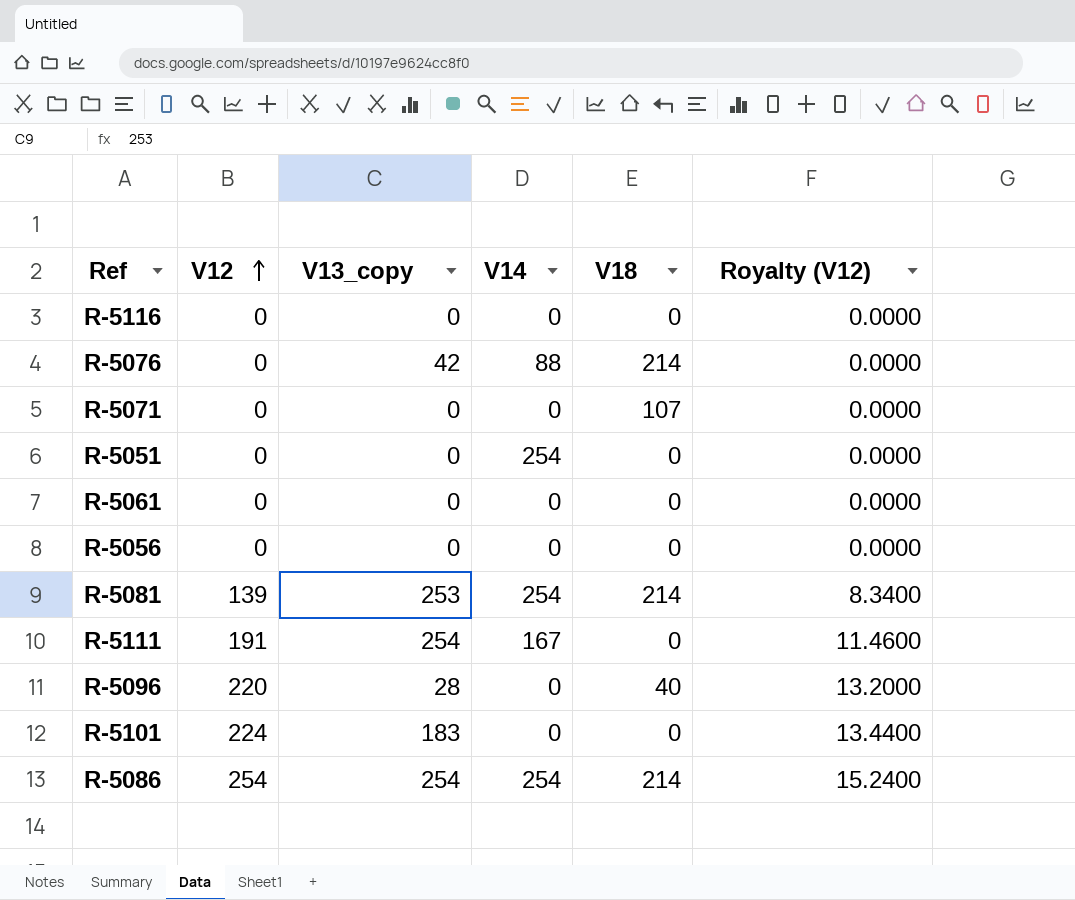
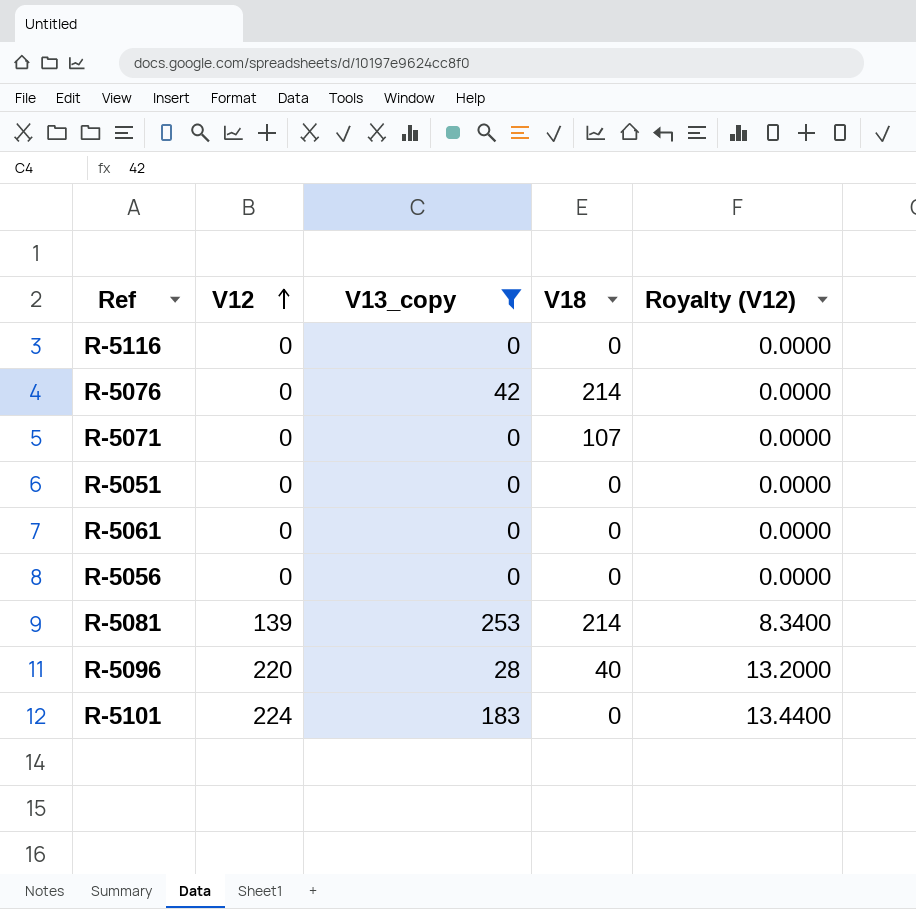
filter: none -> V13_copy != 254
column V14 | position: 4 -> none

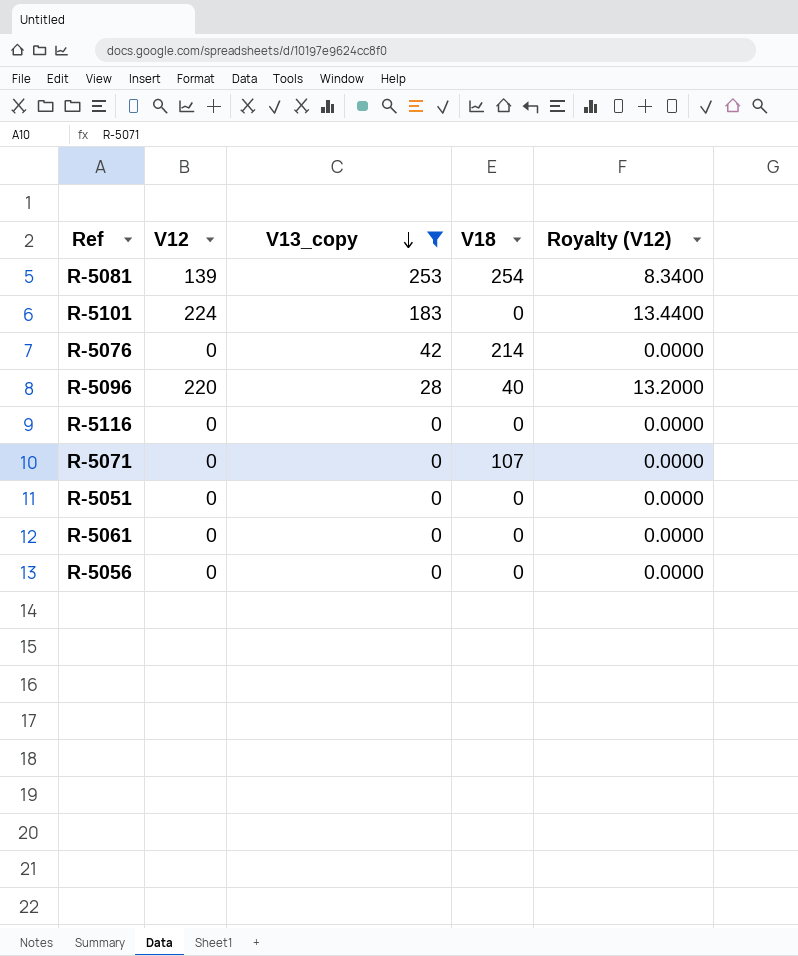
row order: V12 ascending -> V13_copy descending
R-5081 | V18: 214 -> 254

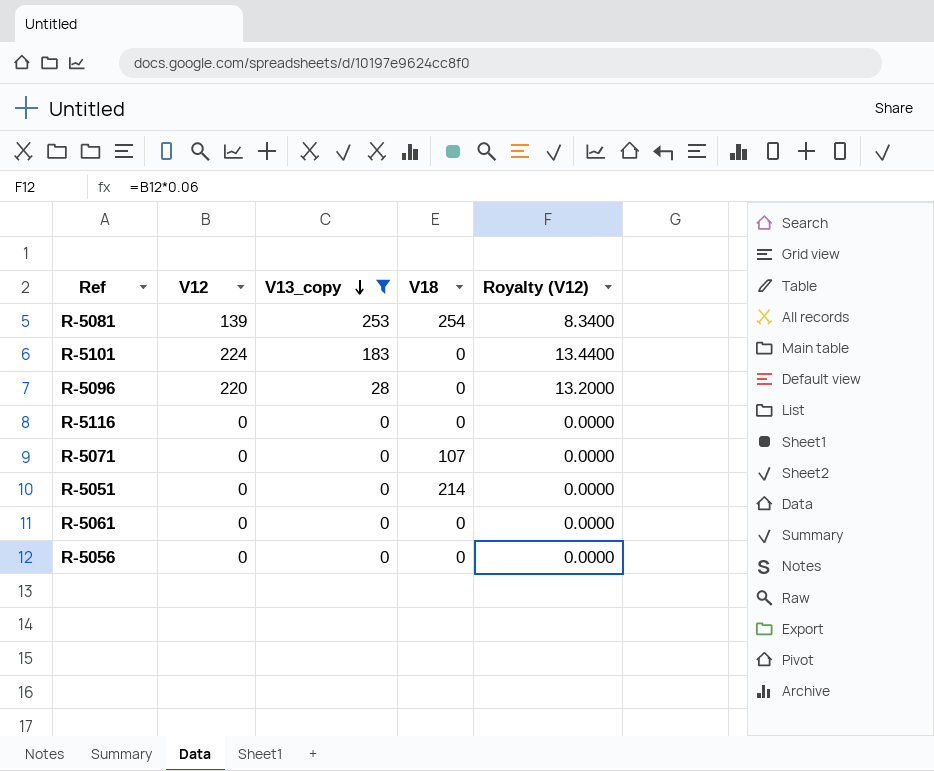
row R-5076: 0 | 42 | 214 | 0.0000 -> none
R-5096 | V18: 40 -> 0
R-5051 | V18: 0 -> 214

